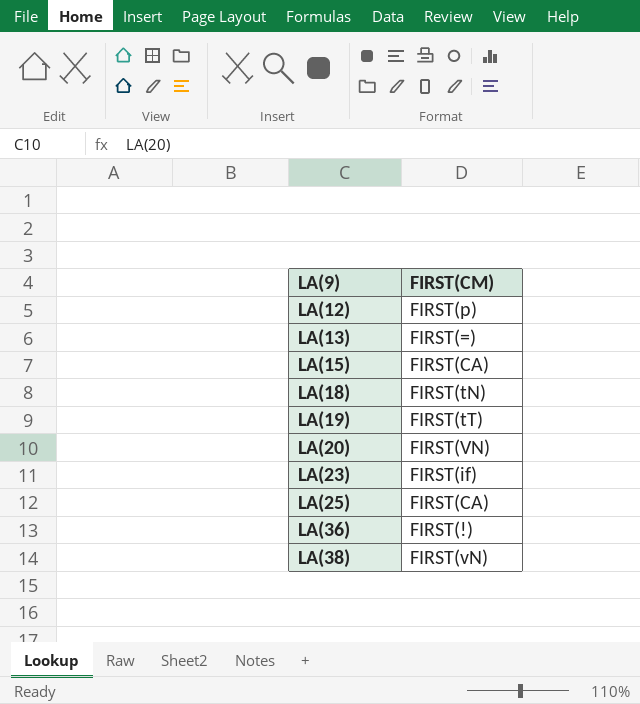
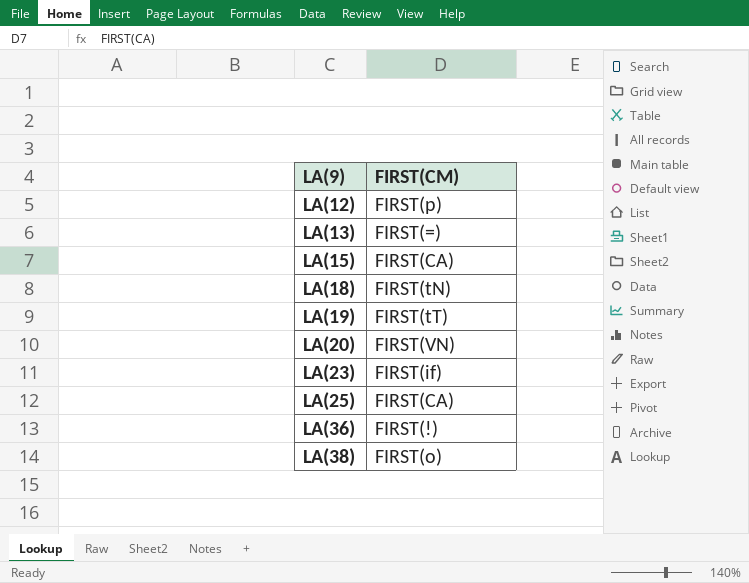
LA(38) | FIRST(CM): FIRST(vN) -> FIRST(o)

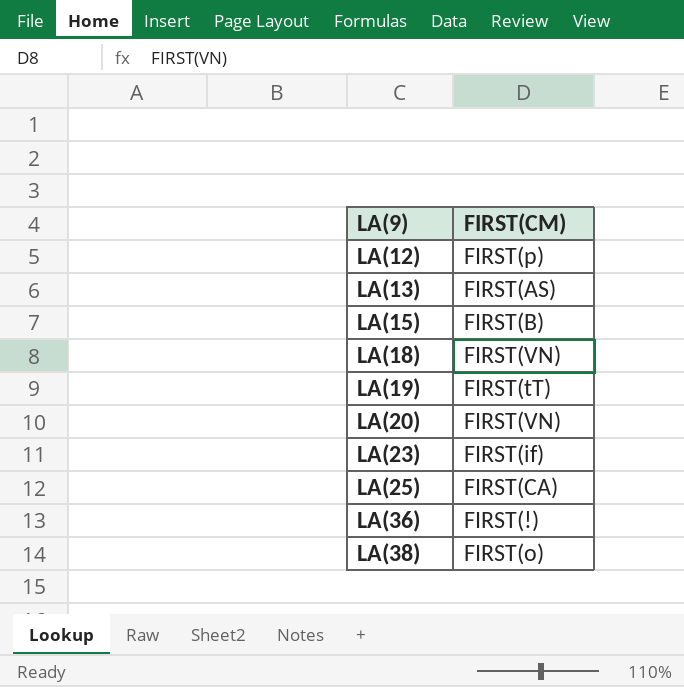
LA(13) | FIRST(CM): FIRST(=) -> FIRST(AS)
LA(15) | FIRST(CM): FIRST(CA) -> FIRST(B)
LA(18) | FIRST(CM): FIRST(tN) -> FIRST(VN)

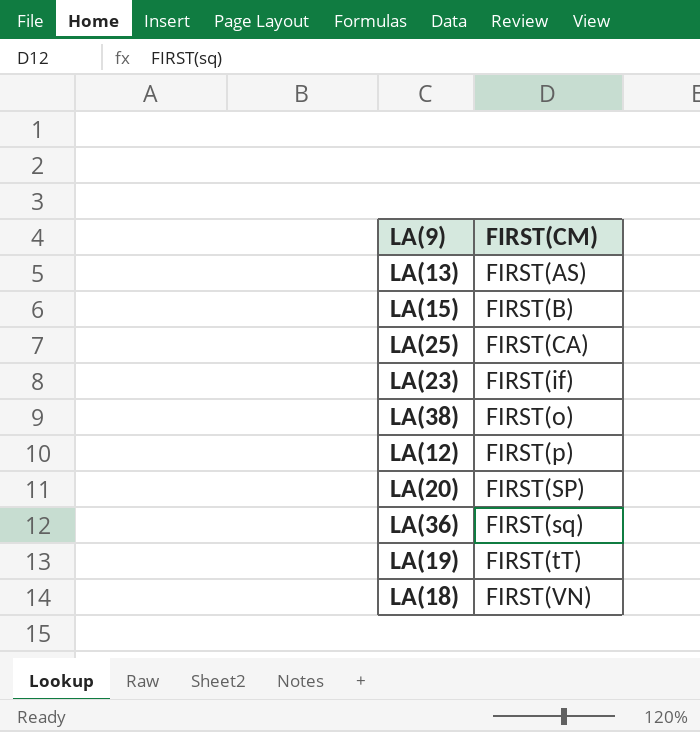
row order: LA(9) ascending -> FIRST(CM) ascending
LA(20) | FIRST(CM): FIRST(VN) -> FIRST(SP)
LA(36) | FIRST(CM): FIRST(!) -> FIRST(sq)

